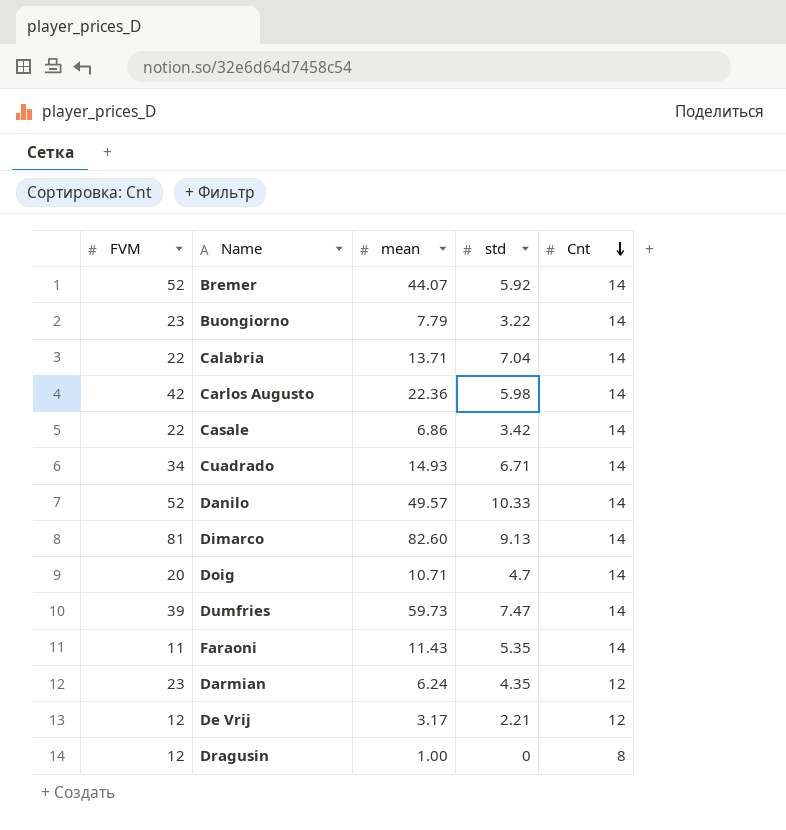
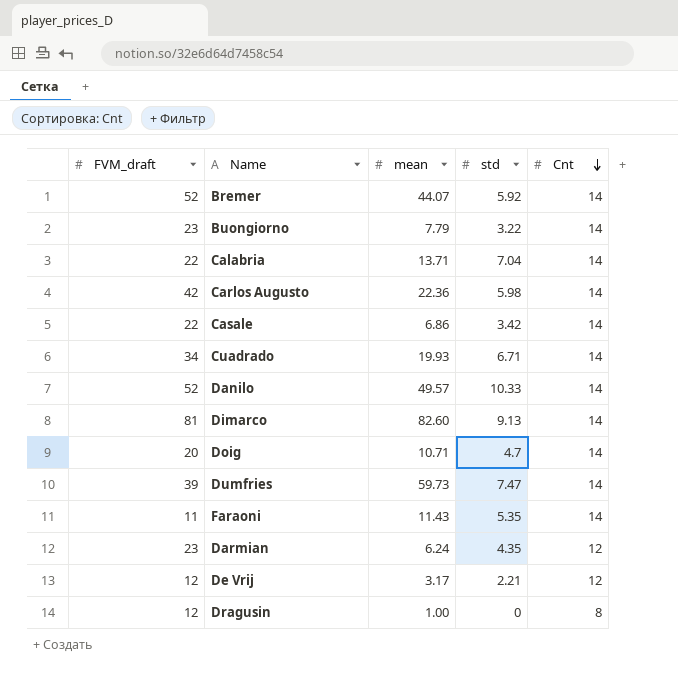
column name: FVM -> FVM_draft
Cuadrado | mean: 14.93 -> 19.93

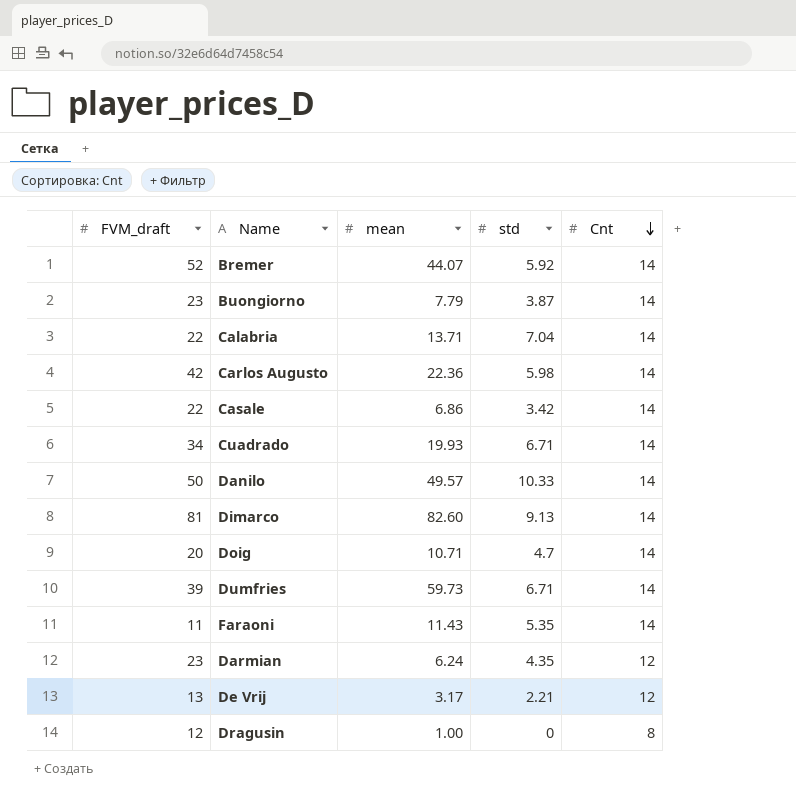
Buongiorno | std: 3.22 -> 3.87
Danilo | FVM_draft: 52 -> 50
Dumfries | std: 7.47 -> 6.71
De Vrij | FVM_draft: 12 -> 13

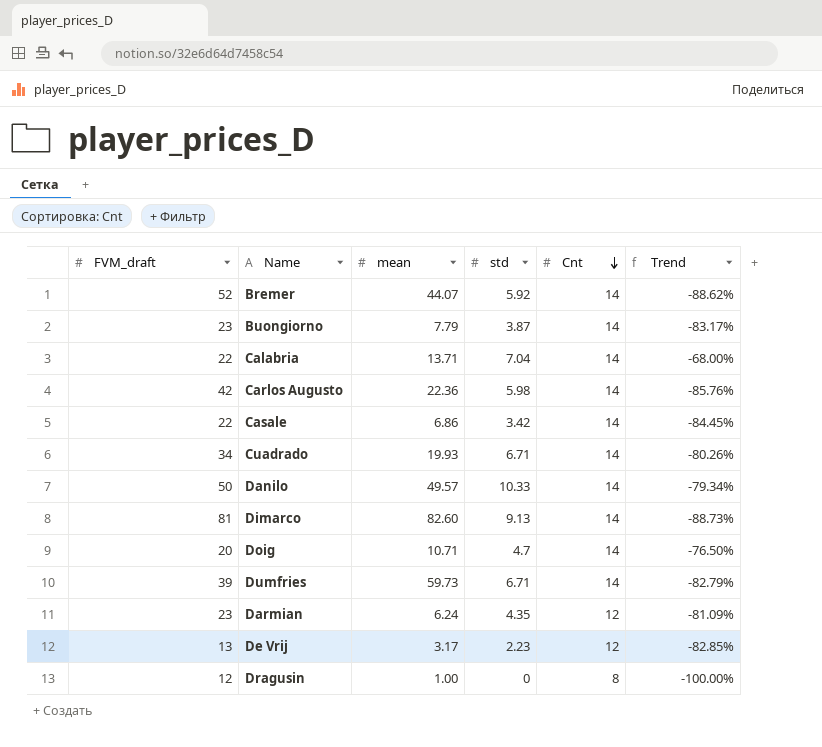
column Trend | formula: none -> ([std] - [FVM_draft]) / [FVM_draft]
row Faraoni: 11 | 11.43 | 5.35 | 14 -> none
De Vrij | std: 2.21 -> 2.23

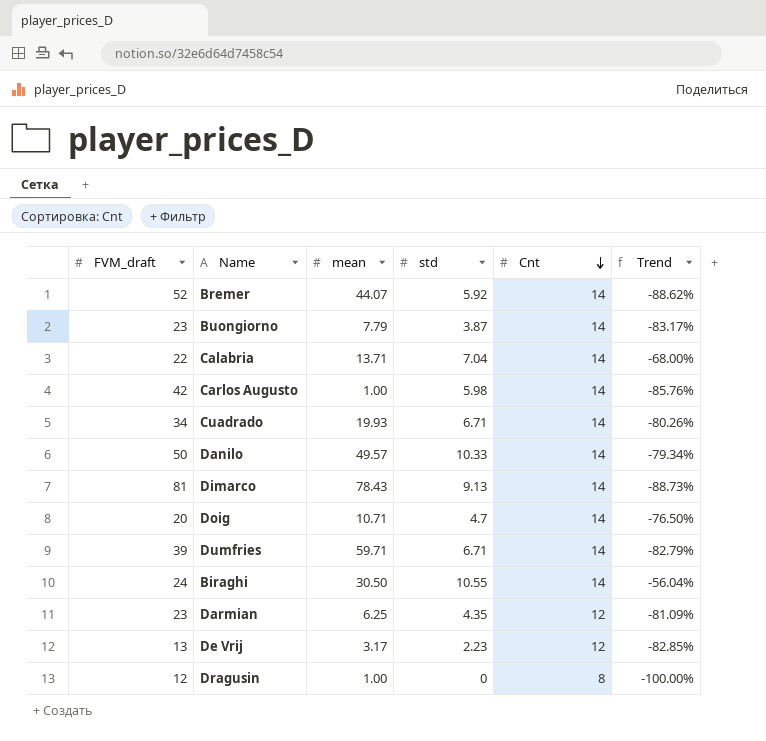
row Casale: 22 | 6.86 | 3.42 | 14 | -84.45% -> none
Carlos Augusto | mean: 22.36 -> 1.00
Dimarco | mean: 82.60 -> 78.43
Dumfries | mean: 59.73 -> 59.71
row Biraghi: none -> 24 | 30.50 | 10.55 | 14 | -56.04%
Darmian | mean: 6.24 -> 6.25

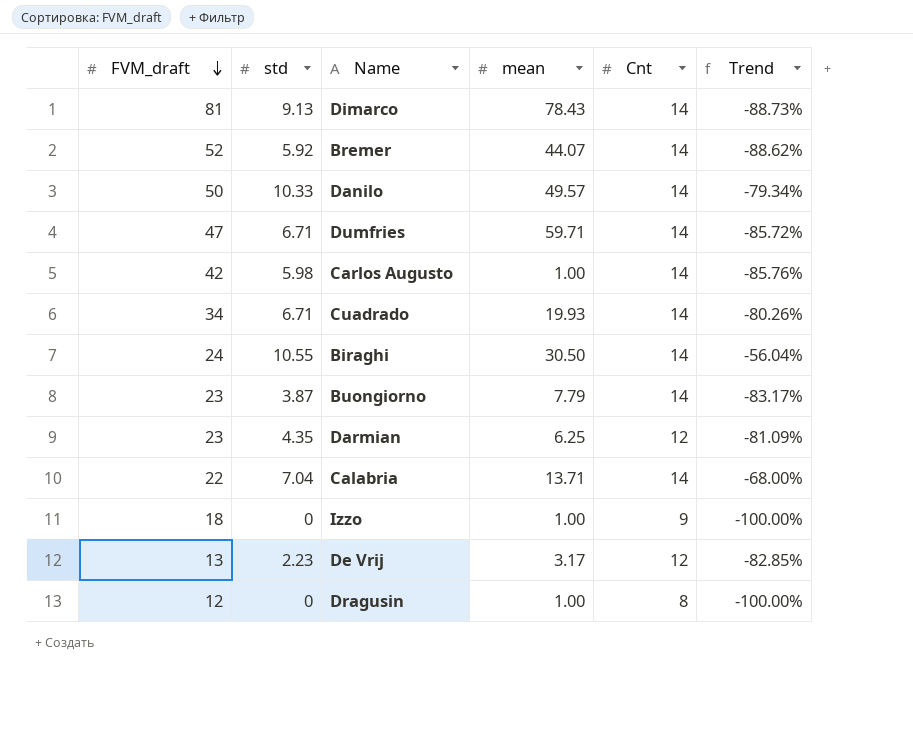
row order: Cnt descending -> FVM_draft descending
column std | position: 4 -> 2
row Doig: 20 | 10.71 | 4.7 | 14 | -76.50% -> none
Dumfries | FVM_draft: 39 -> 47
Dumfries | Trend: -82.79% -> -85.72%
row Izzo: none -> 18 | 0 | 1.00 | 9 | -100.00%

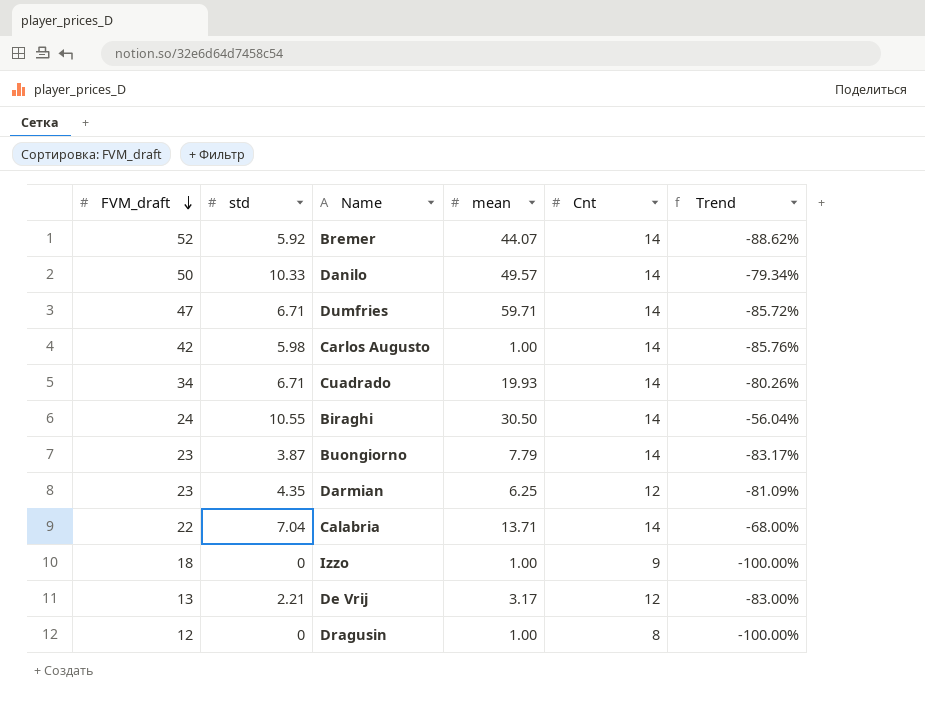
row Dimarco: 81 | 9.13 | 78.43 | 14 | -88.73% -> none
De Vrij | std: 2.23 -> 2.21
De Vrij | Trend: -82.85% -> -83.00%

